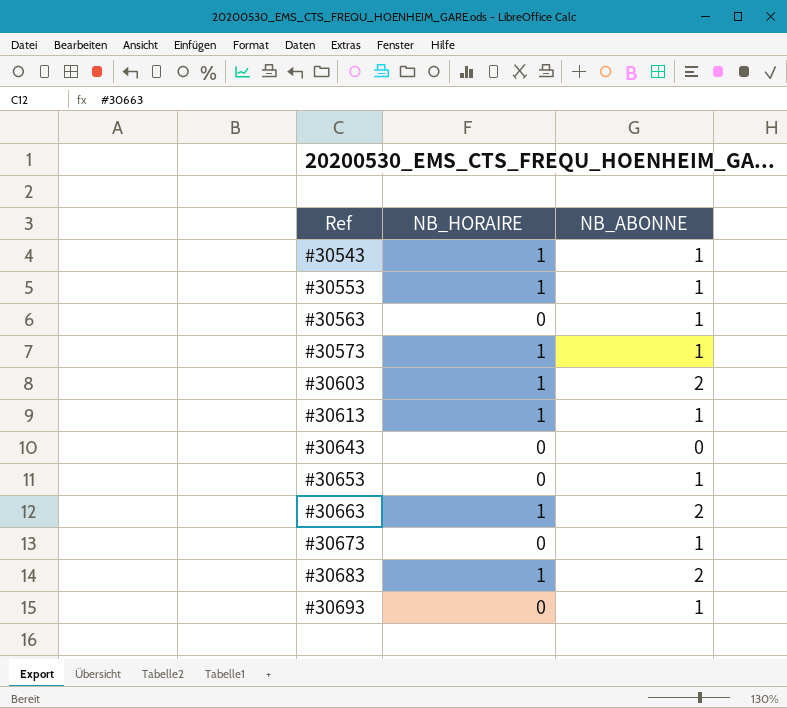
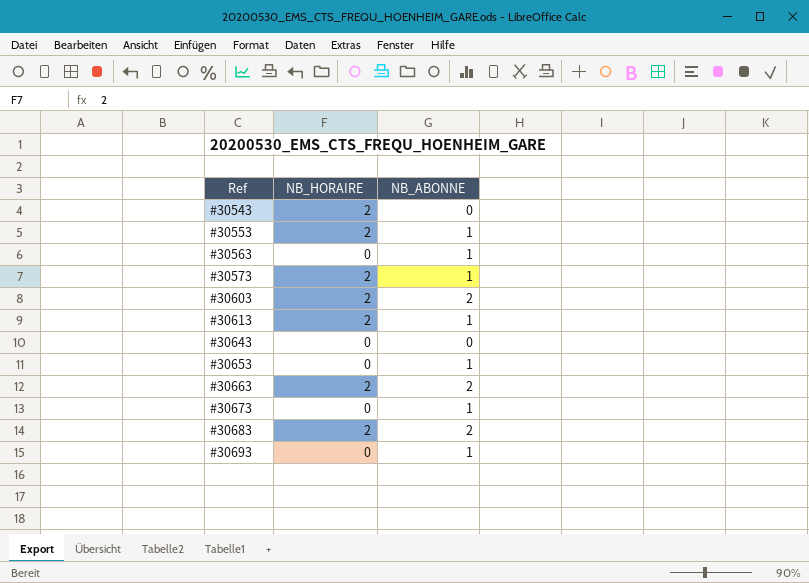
#30543 | NB_HORAIRE: 1 -> 2
#30543 | NB_ABONNE: 1 -> 0
#30553 | NB_HORAIRE: 1 -> 2
#30573 | NB_HORAIRE: 1 -> 2
#30603 | NB_HORAIRE: 1 -> 2
#30613 | NB_HORAIRE: 1 -> 2
#30663 | NB_HORAIRE: 1 -> 2
#30683 | NB_HORAIRE: 1 -> 2

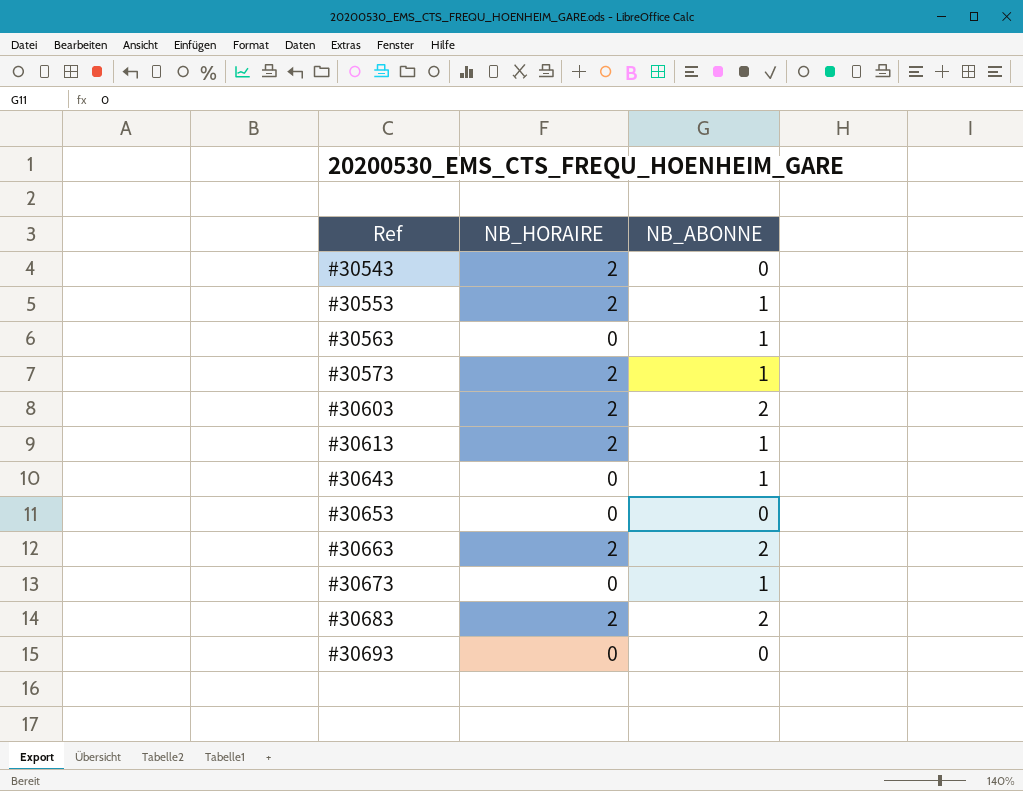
#30643 | NB_ABONNE: 0 -> 1
#30653 | NB_ABONNE: 1 -> 0
#30693 | NB_ABONNE: 1 -> 0

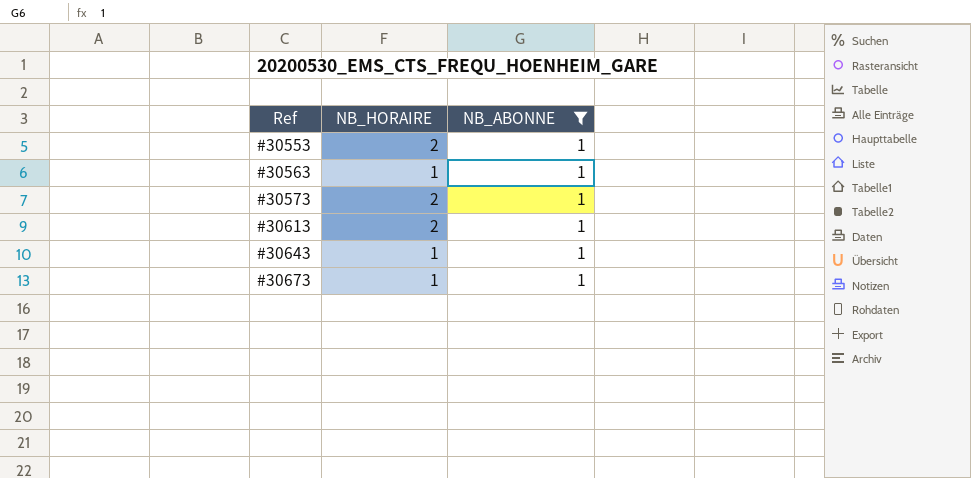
filter: none -> NB_ABONNE = 1
#30563 | NB_HORAIRE: 0 -> 1
#30643 | NB_HORAIRE: 0 -> 1
#30673 | NB_HORAIRE: 0 -> 1

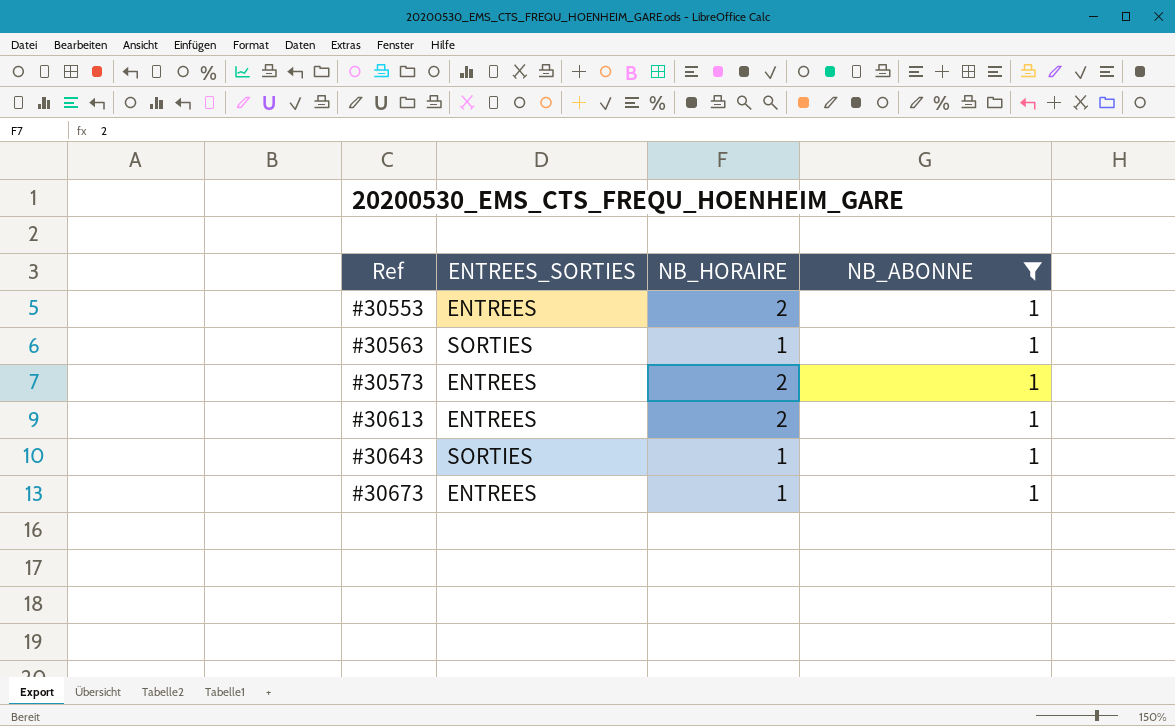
column ENTREES_SORTIES | position: none -> 2

